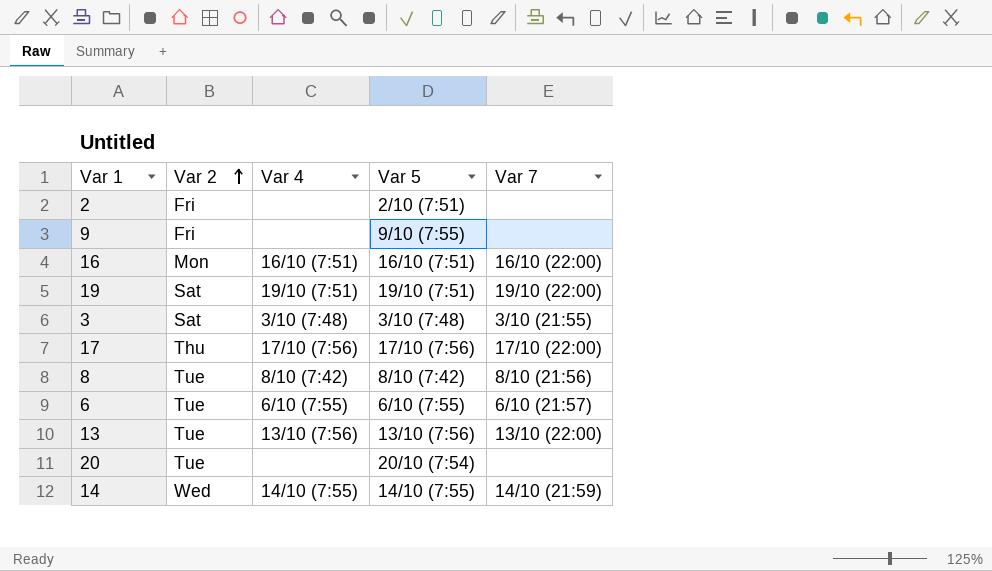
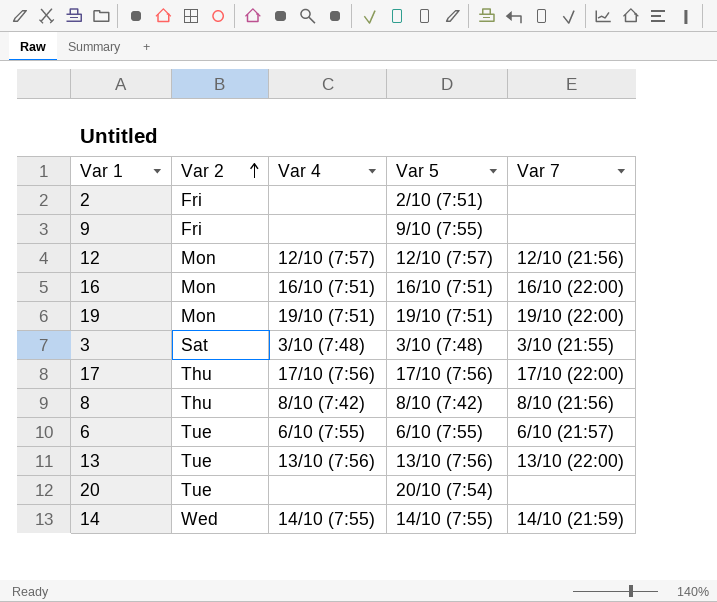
row 12: none -> Mon | 12/10 (7:57) | 12/10 (7:57) | 12/10 (21:56)
19 | Var 2: Sat -> Mon
8 | Var 2: Tue -> Thu

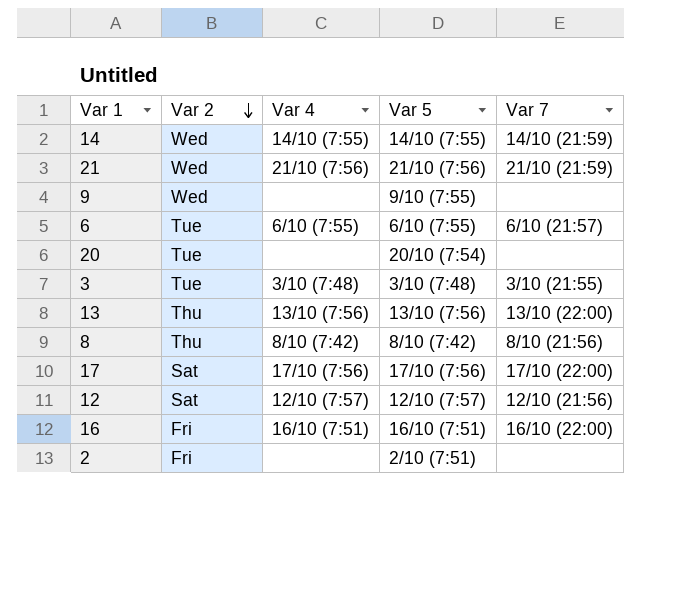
row order: Var 2 ascending -> Var 2 descending
row 19: Mon | 19/10 (7:51) | 19/10 (7:51) | 19/10 (22:00) -> none
row 21: none -> Wed | 21/10 (7:56) | 21/10 (7:56) | 21/10 (21:59)
9 | Var 2: Fri -> Wed
3 | Var 2: Sat -> Tue
13 | Var 2: Tue -> Thu
17 | Var 2: Thu -> Sat
12 | Var 2: Mon -> Sat
16 | Var 2: Mon -> Fri

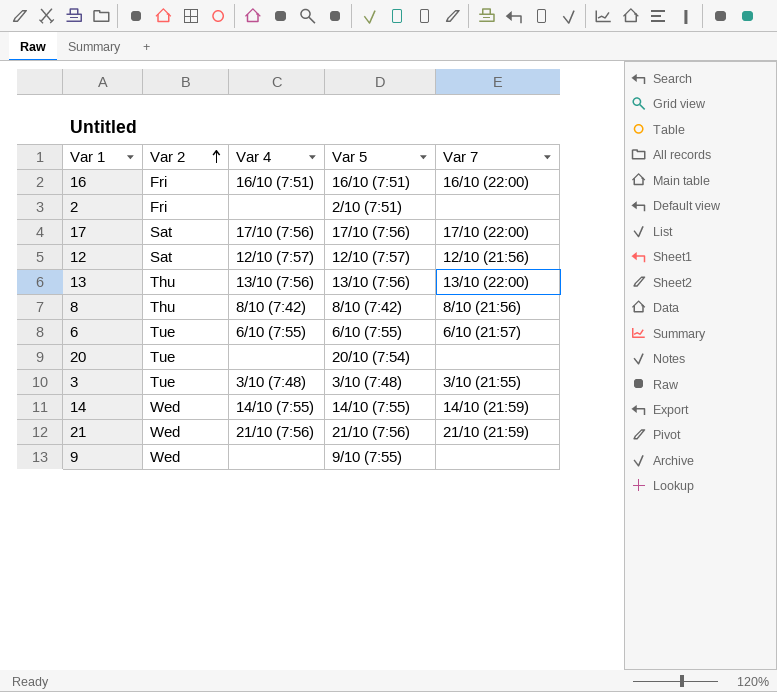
row order: Var 2 descending -> Var 2 ascending

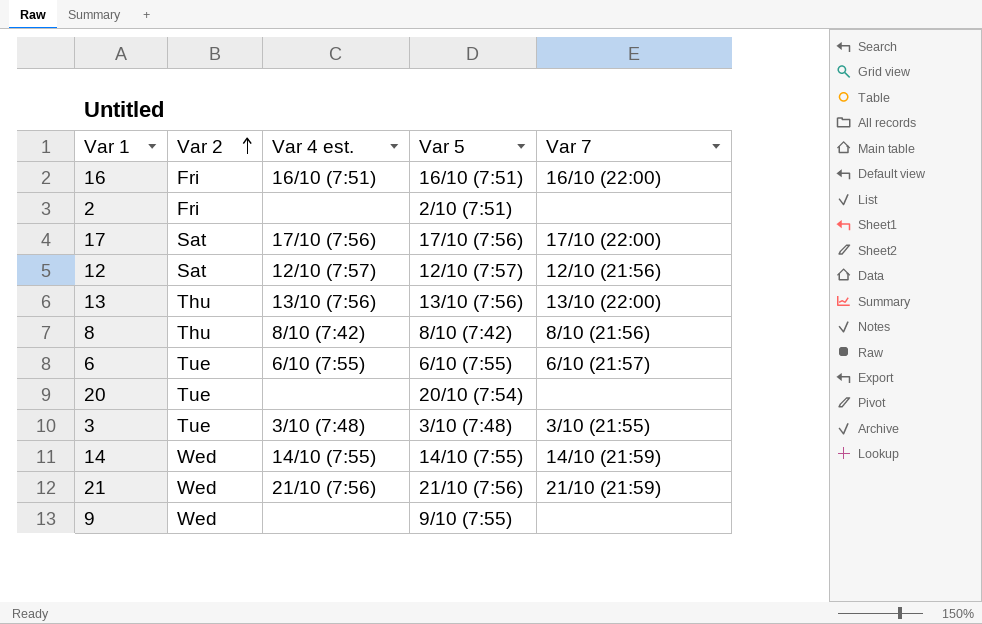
column name: Var 4 -> Var 4 est.

